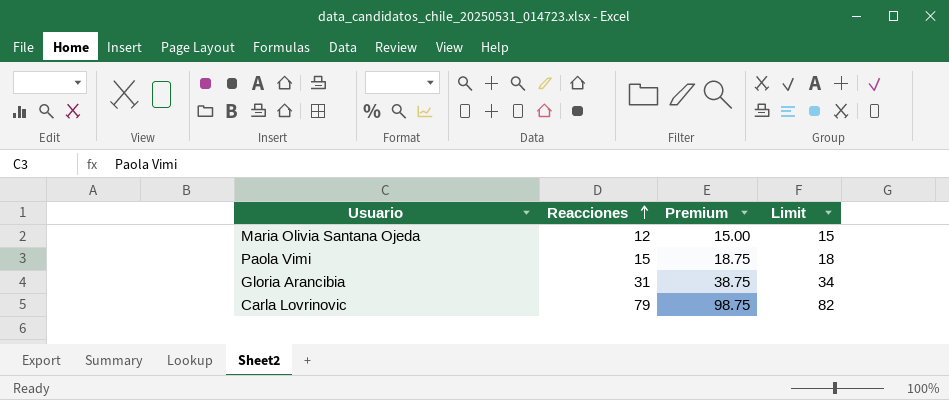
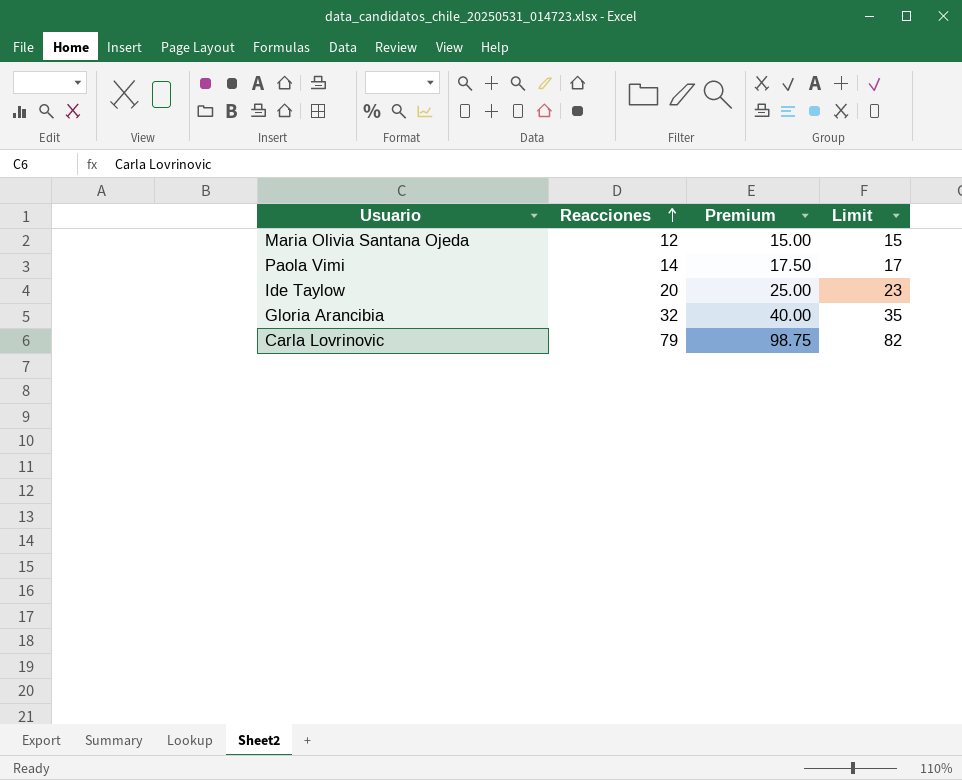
Paola Vimi | Reacciones: 15 -> 14
Paola Vimi | Premium: 18.75 -> 17.50
Paola Vimi | Limit: 18 -> 17
row Ide Taylow: none -> 20 | 25.00 | 23
Gloria Arancibia | Reacciones: 31 -> 32
Gloria Arancibia | Premium: 38.75 -> 40.00
Gloria Arancibia | Limit: 34 -> 35

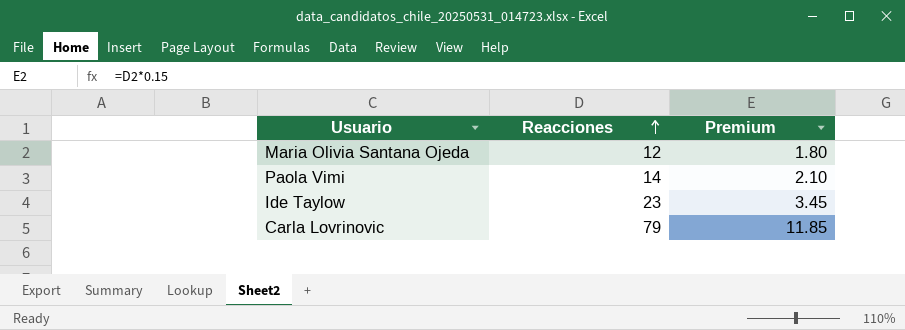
column Limit | formula: [Reacciones] + 3 -> none
column Premium | formula: [Reacciones] * 1.25 -> [Reacciones] * 0.15
row Gloria Arancibia: 32 | 40.00 | 35 -> none
Ide Taylow | Reacciones: 20 -> 23

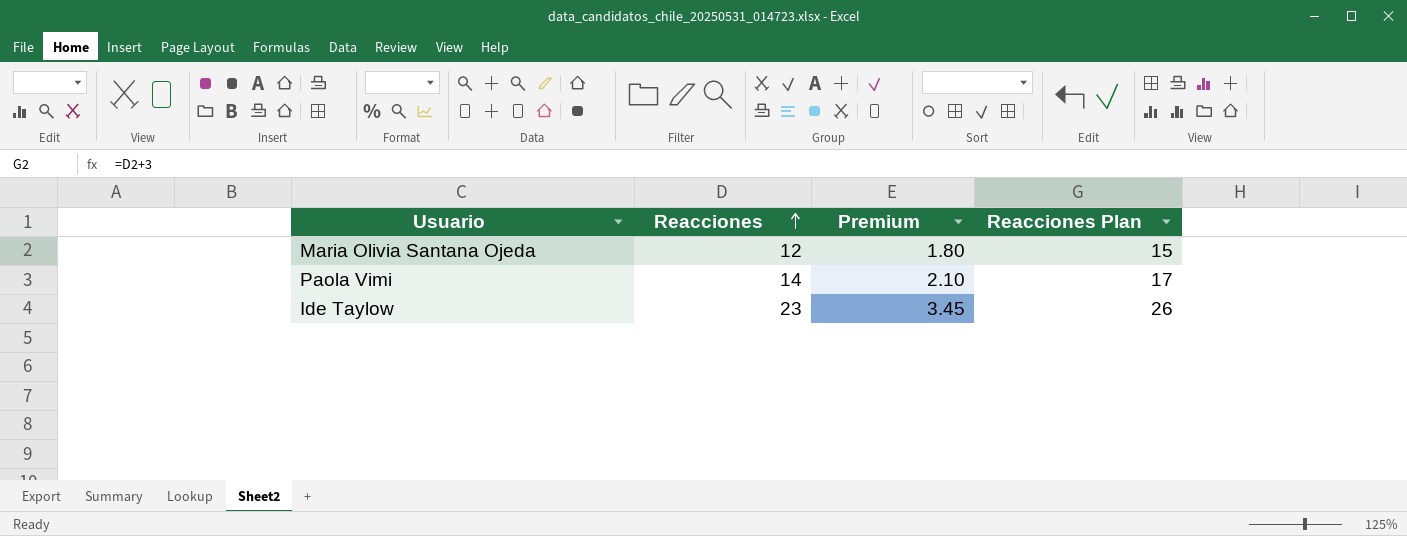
column Reacciones Plan | formula: none -> [Reacciones] + 3
row Carla Lovrinovic: 79 | 11.85 -> none

